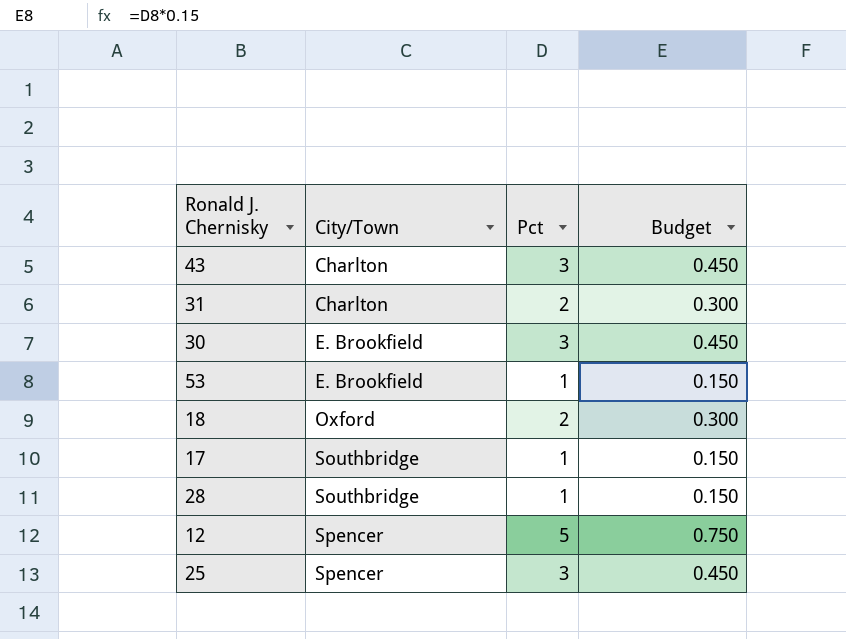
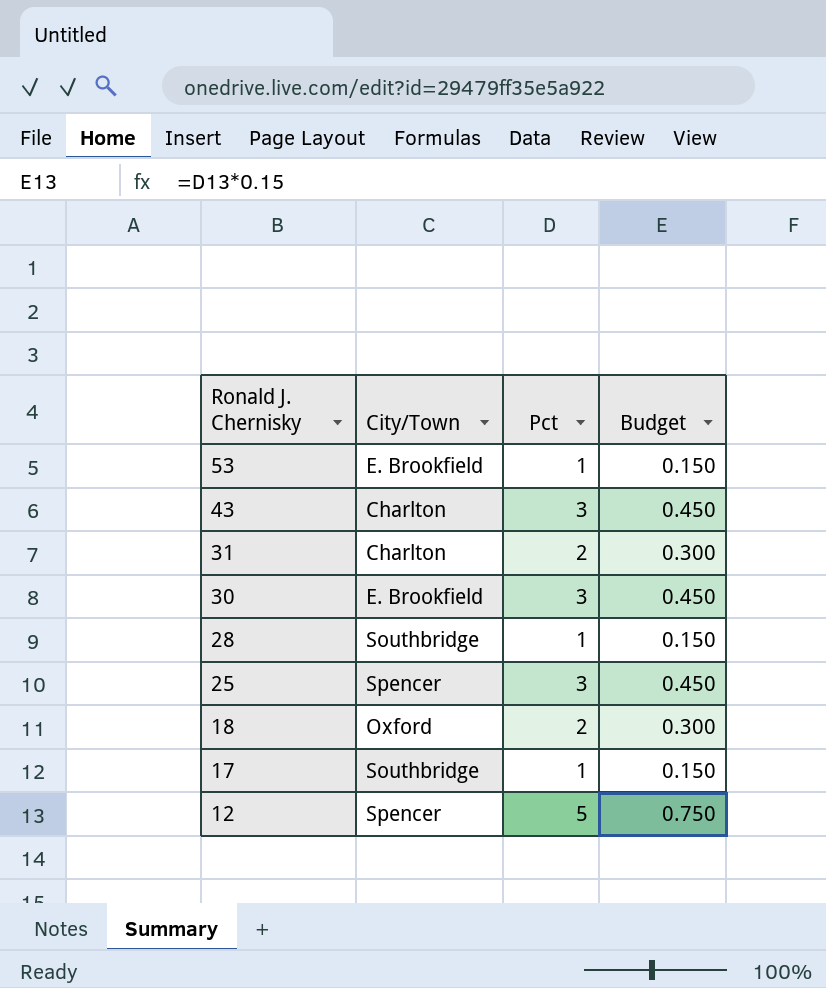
row order: City/Town ascending -> Ronald J. Chernisky descending

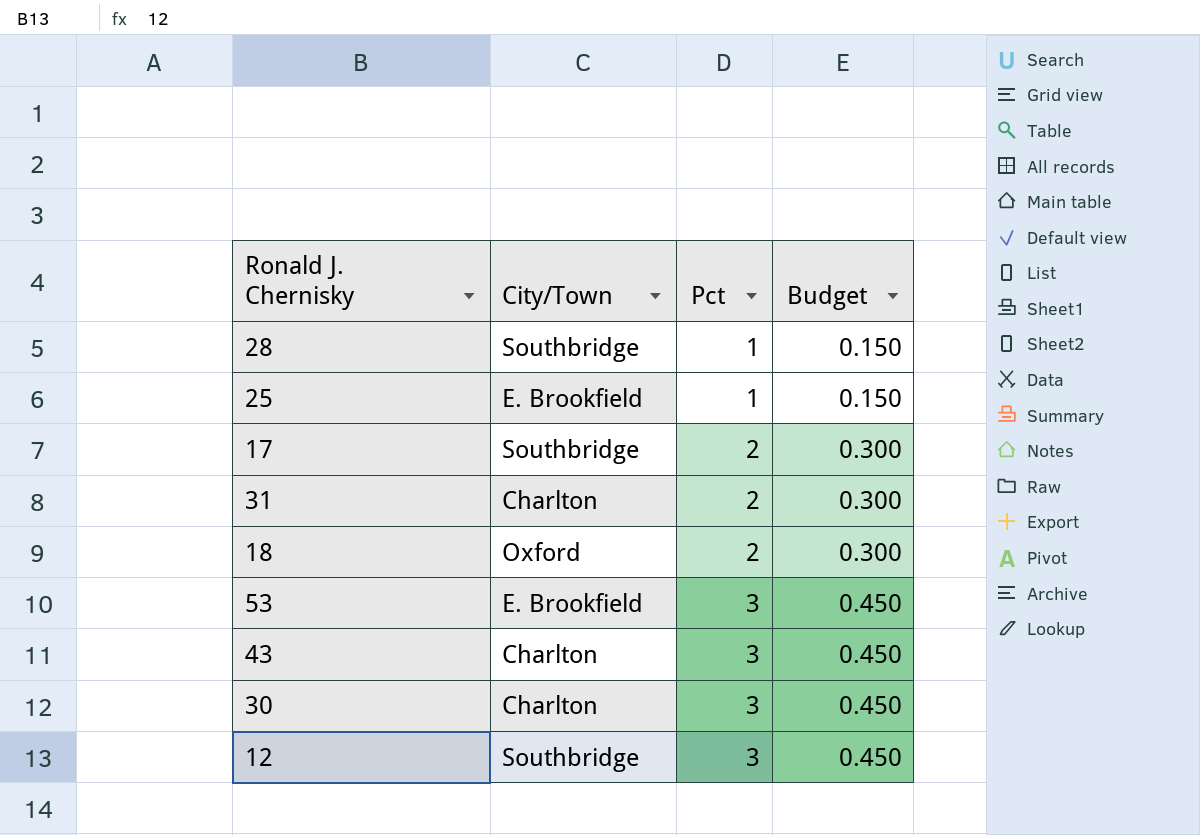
row order: Ronald J. Chernisky descending -> Pct ascending
25 | City/Town: Spencer -> E. Brookfield
25 | Pct: 3 -> 1
25 | Budget: 0.450 -> 0.150
17 | Pct: 1 -> 2
17 | Budget: 0.150 -> 0.300
53 | Pct: 1 -> 3
53 | Budget: 0.150 -> 0.450
30 | City/Town: E. Brookfield -> Charlton
12 | City/Town: Spencer -> Southbridge
12 | Pct: 5 -> 3
12 | Budget: 0.750 -> 0.450

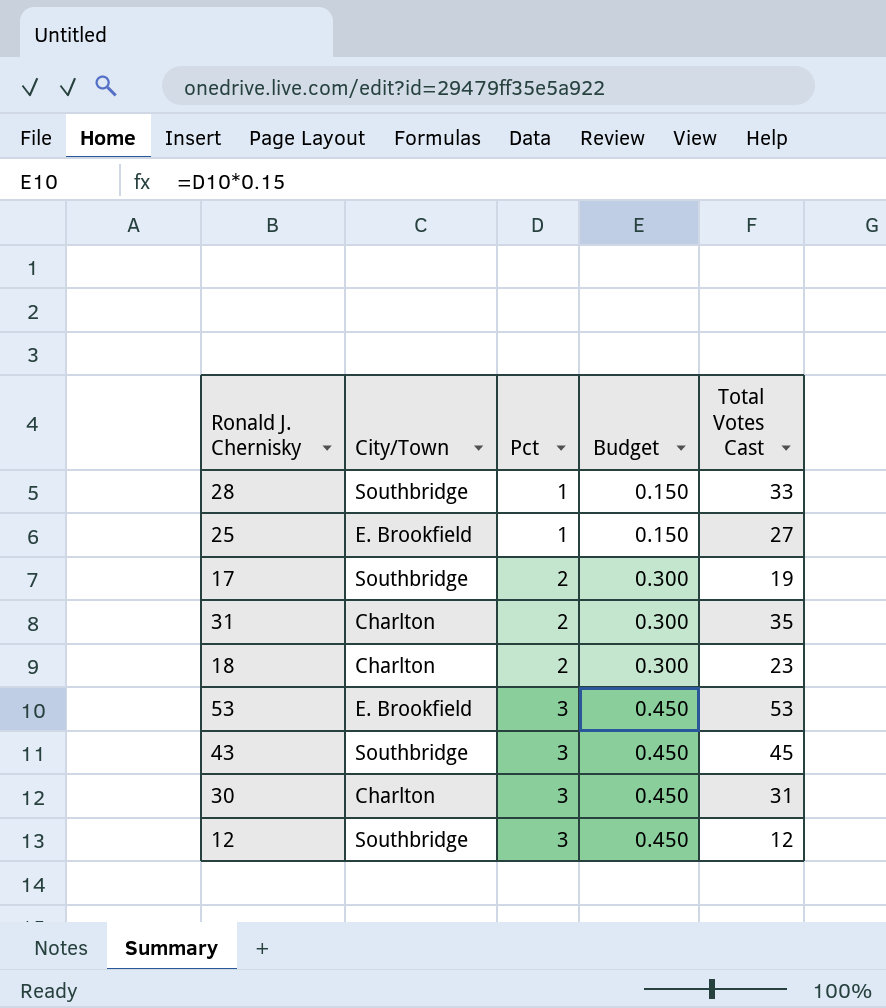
column Total Votes Cast | position: none -> 5
18 | City/Town: Oxford -> Charlton
43 | City/Town: Charlton -> Southbridge

